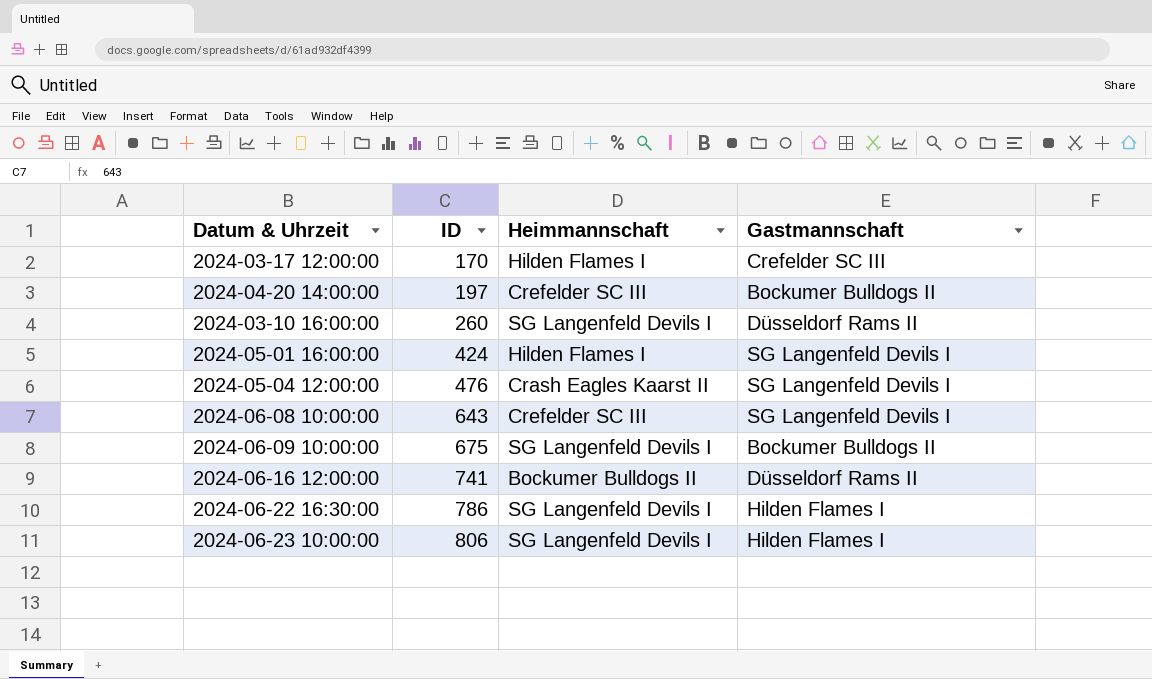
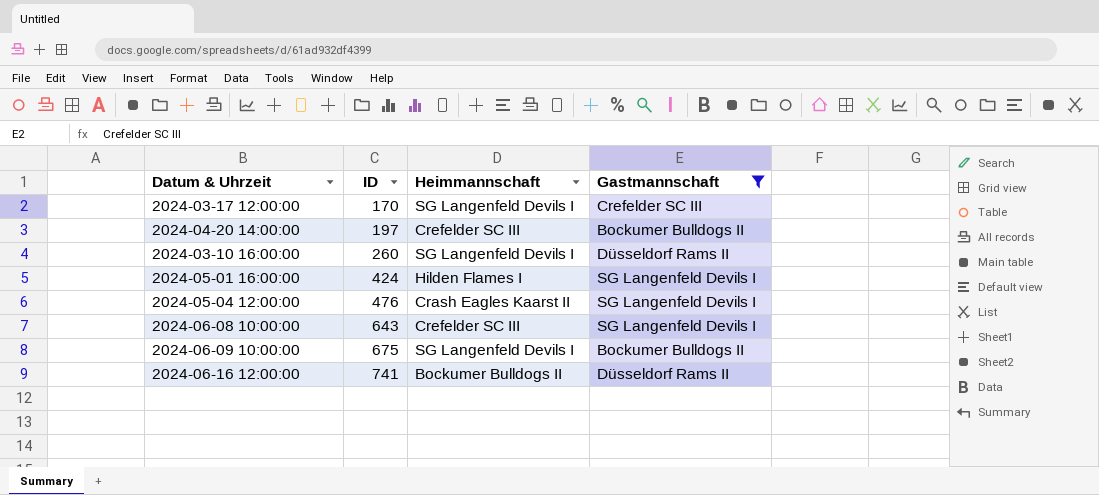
filter: none -> Gastmannschaft != Hilden Flames I
2024-03-17 12:00:00 | Heimmannschaft: Hilden Flames I -> SG Langenfeld Devils I

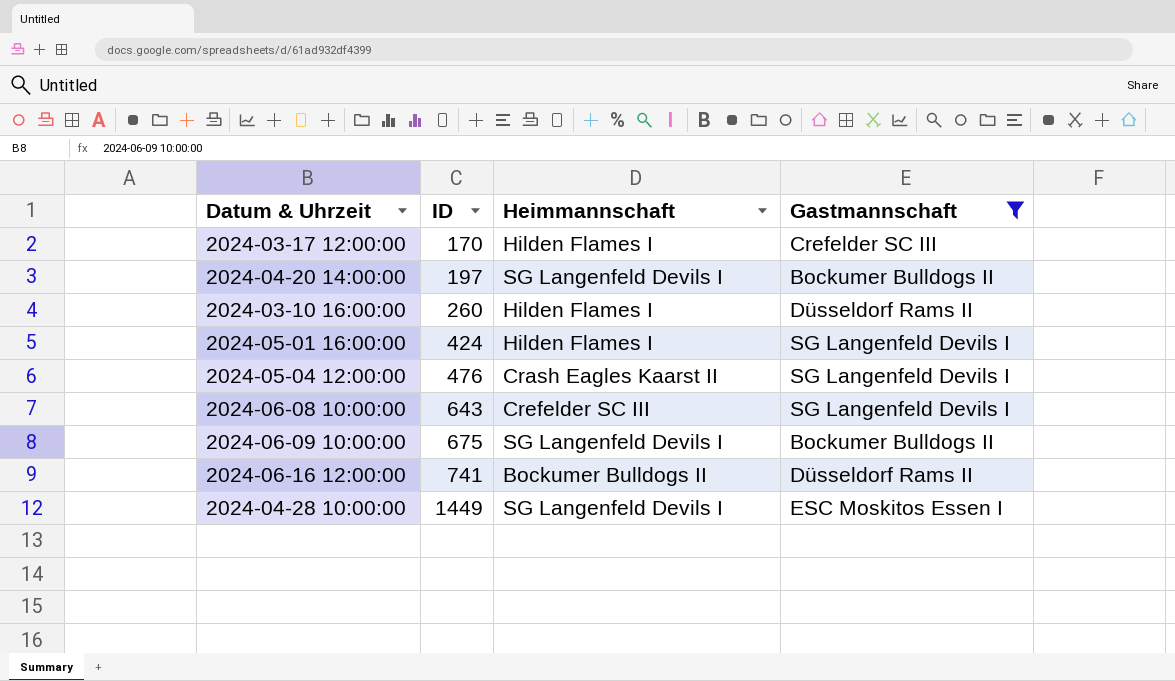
2024-03-17 12:00:00 | Heimmannschaft: SG Langenfeld Devils I -> Hilden Flames I
2024-04-20 14:00:00 | Heimmannschaft: Crefelder SC III -> SG Langenfeld Devils I
2024-03-10 16:00:00 | Heimmannschaft: SG Langenfeld Devils I -> Hilden Flames I
row 2024-04-28 10:00:00: none -> 1449 | SG Langenfeld Devils I | ESC Moskitos Essen I

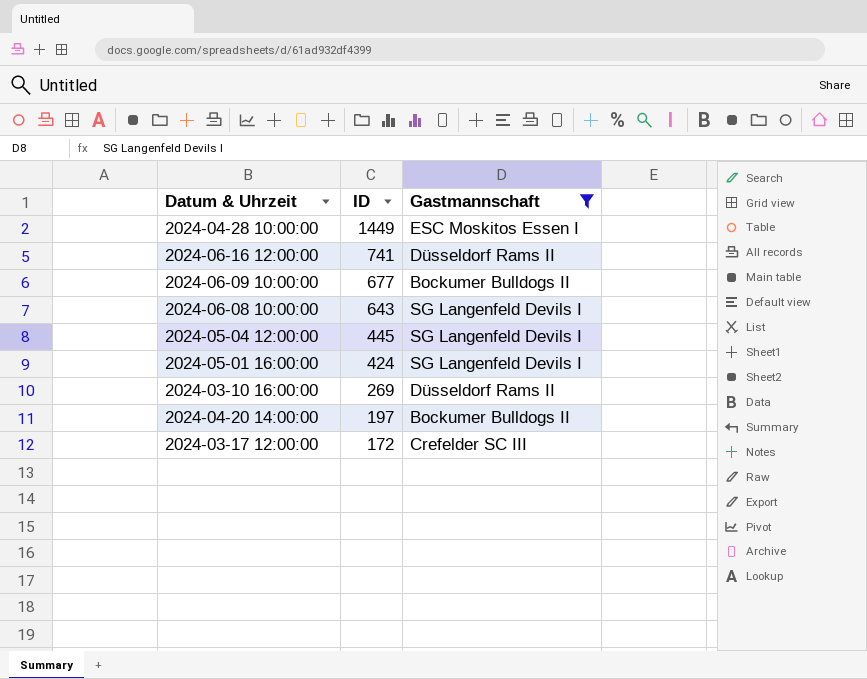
row order: ID ascending -> ID descending
column Heimmannschaft | position: 3 -> none
2024-06-09 10:00:00 | ID: 675 -> 677
2024-05-04 12:00:00 | ID: 476 -> 445
2024-03-10 16:00:00 | ID: 260 -> 269
2024-03-17 12:00:00 | ID: 170 -> 172

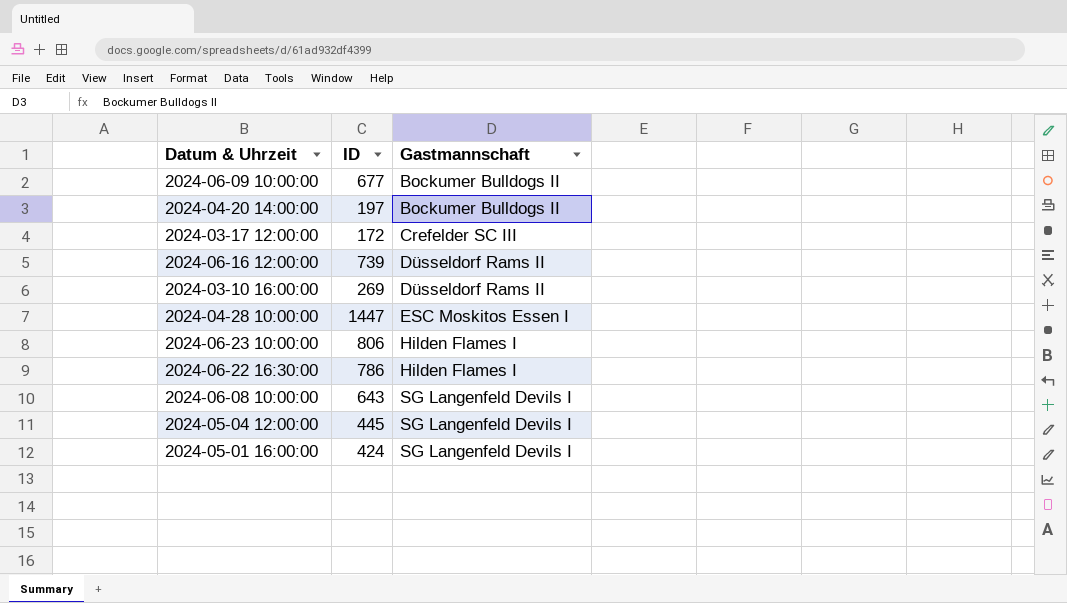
filter: Gastmannschaft != Hilden Flames I -> none
row order: ID descending -> Gastmannschaft ascending
2024-06-16 12:00:00 | ID: 741 -> 739
2024-04-28 10:00:00 | ID: 1449 -> 1447

